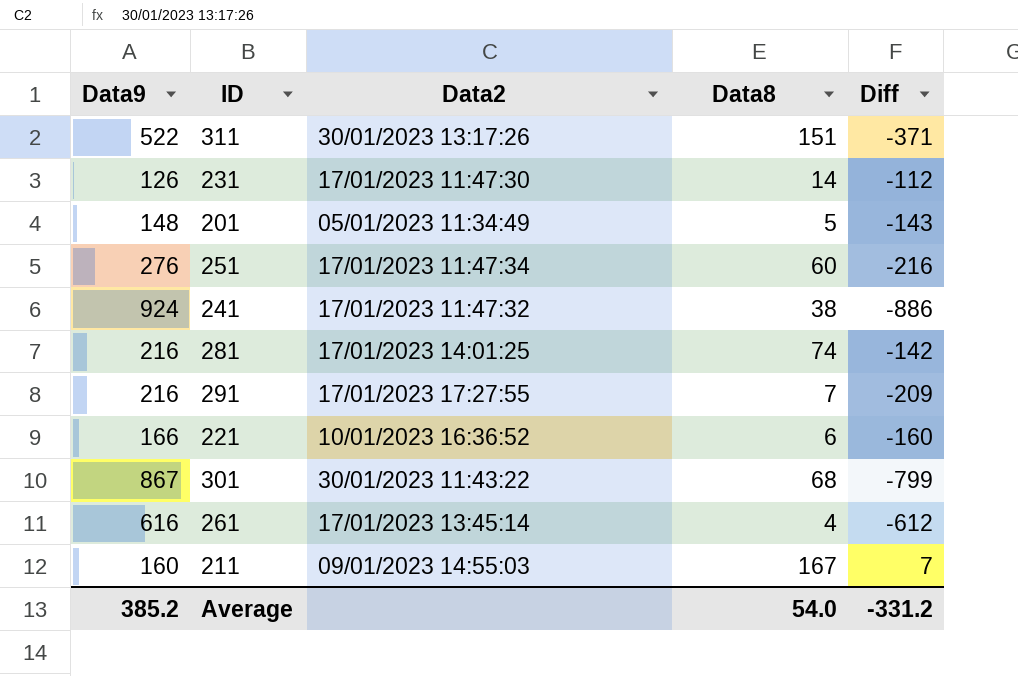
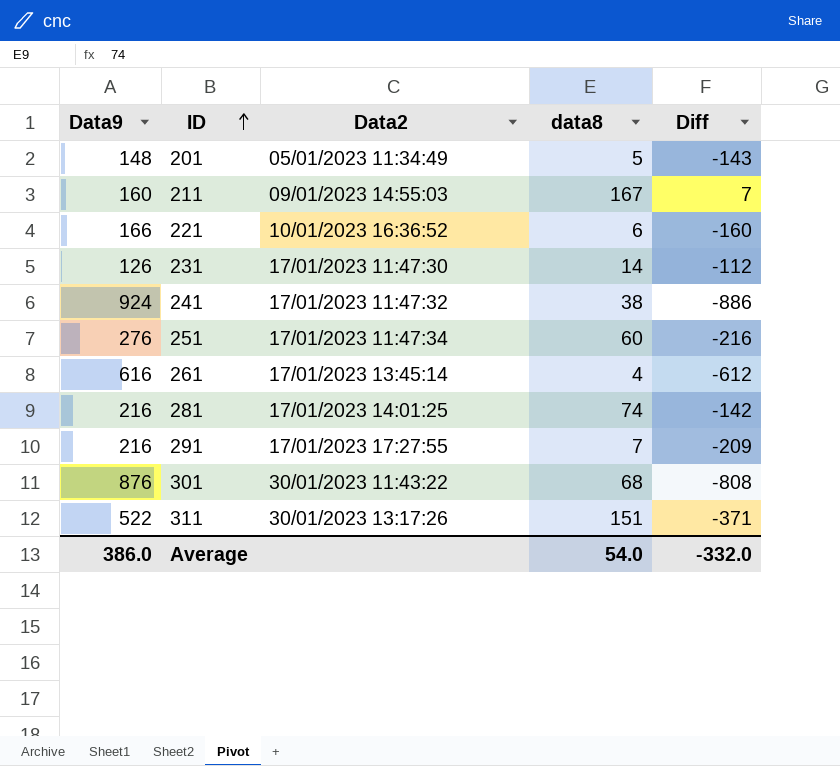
row order: none -> ID ascending
column name: Data8 -> data8
301 | Data9: 867 -> 876
301 | Diff: -799 -> -808
Average | Data9: 385.2 -> 386.0
Average | Diff: -331.2 -> -332.0

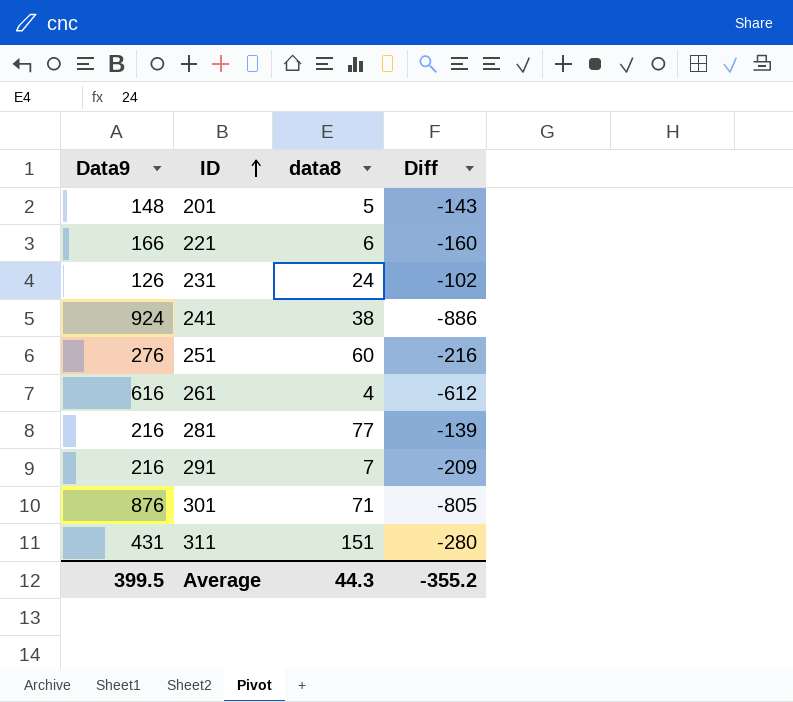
column Data2 | position: 3 -> none
row 211: 160 | 09/01/2023 14:55:03 | 167 | 7 -> none
231 | data8: 14 -> 24
231 | Diff: -112 -> -102
281 | data8: 74 -> 77
281 | Diff: -142 -> -139
301 | data8: 68 -> 71
301 | Diff: -808 -> -805
311 | Data9: 522 -> 431
311 | Diff: -371 -> -280
Average | Data9: 386.0 -> 399.5
Average | data8: 54.0 -> 44.3
Average | Diff: -332.0 -> -355.2

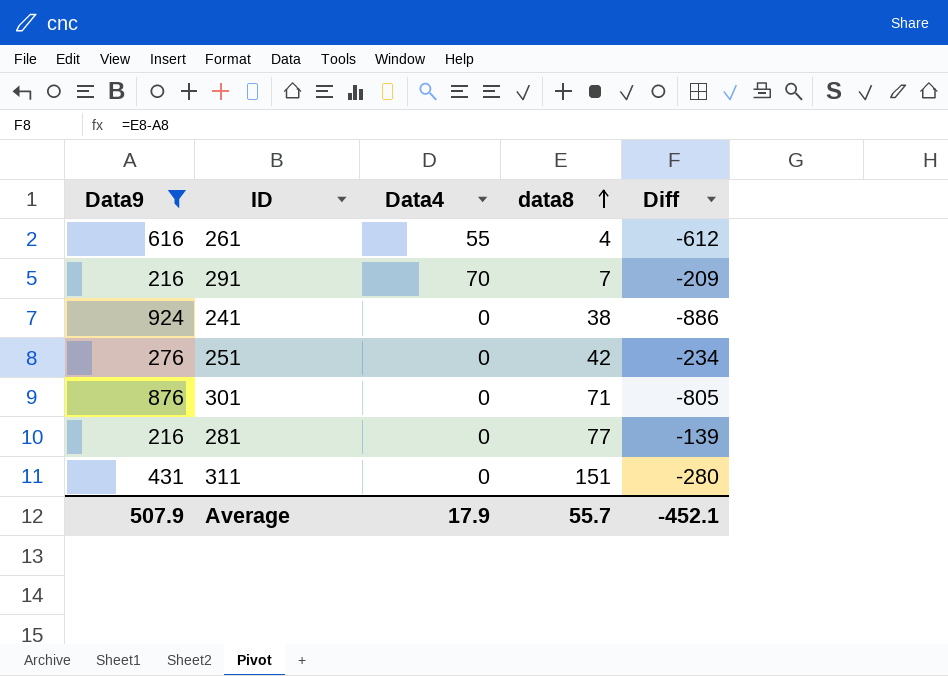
filter: none -> Data9 >= 216
row order: ID ascending -> data8 ascending
column Data4 | position: none -> 3
251 | data8: 60 -> 42
251 | Diff: -216 -> -234
Average | Data9: 399.5 -> 507.9
Average | data8: 44.3 -> 55.7
Average | Diff: -355.2 -> -452.1

